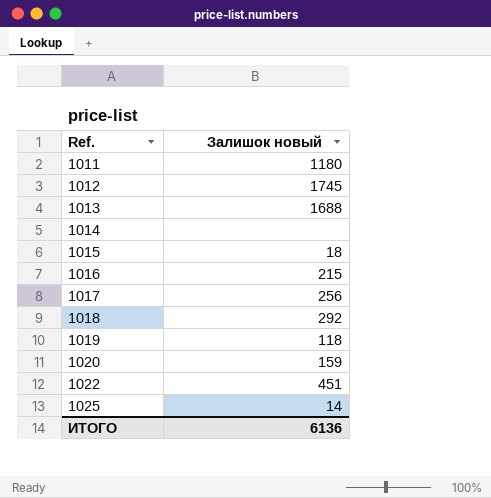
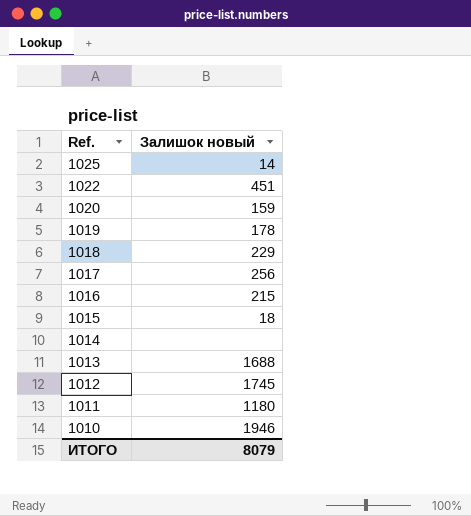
row order: Ref. ascending -> Ref. descending
1019 | Залишок новый: 118 -> 178
1018 | Залишок новый: 292 -> 229
row 1010: none -> 1946
ИТОГО | Залишок новый: 6136 -> 8079

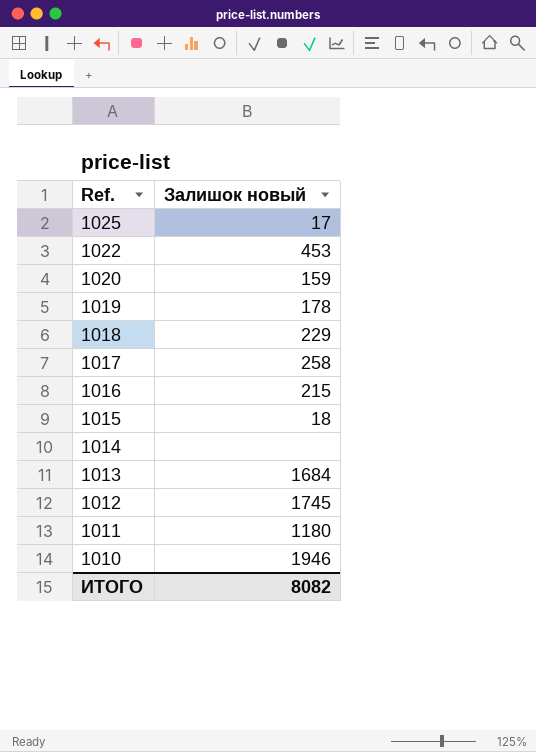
1025 | Залишок новый: 14 -> 17
1022 | Залишок новый: 451 -> 453
1017 | Залишок новый: 256 -> 258
1013 | Залишок новый: 1688 -> 1684
ИТОГО | Залишок новый: 8079 -> 8082

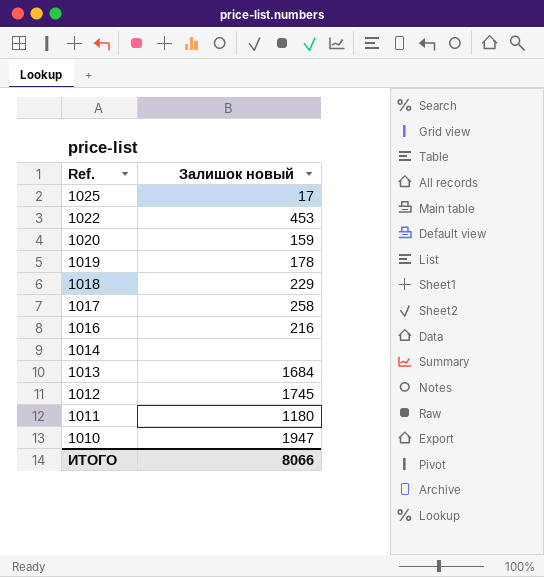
row 1015: 18 -> none
1016 | Залишок новый: 215 -> 216
1010 | Залишок новый: 1946 -> 1947
ИТОГО | Залишок новый: 8082 -> 8066

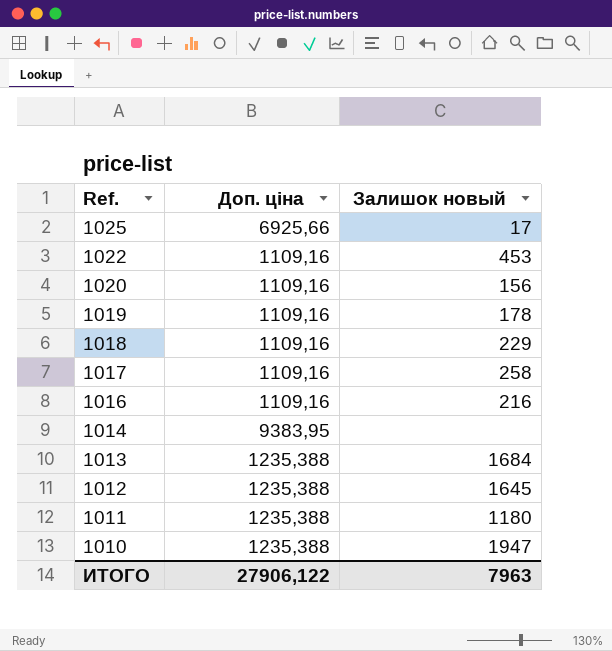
column Доп. ціна | position: none -> 2
1020 | Залишок новый: 159 -> 156
1012 | Залишок новый: 1745 -> 1645
ИТОГО | Залишок новый: 8066 -> 7963

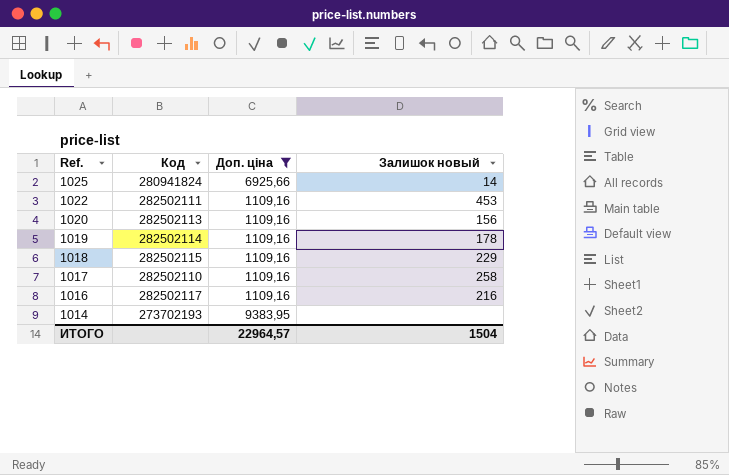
filter: none -> Доп. ціна != 1235,388
column Код | position: none -> 2
1025 | Залишок новый: 17 -> 14
ИТОГО | Доп. ціна: 27906,122 -> 22964,57
ИТОГО | Залишок новый: 7963 -> 1504

